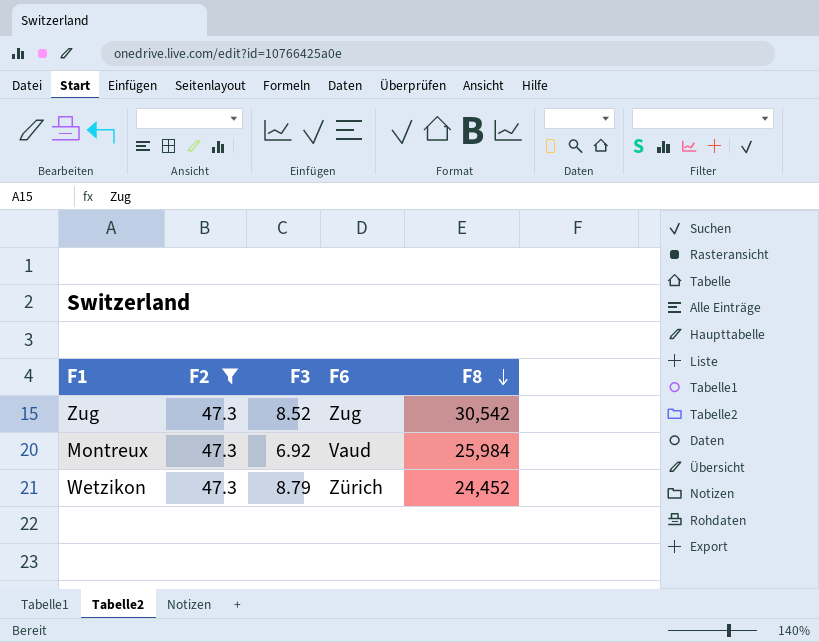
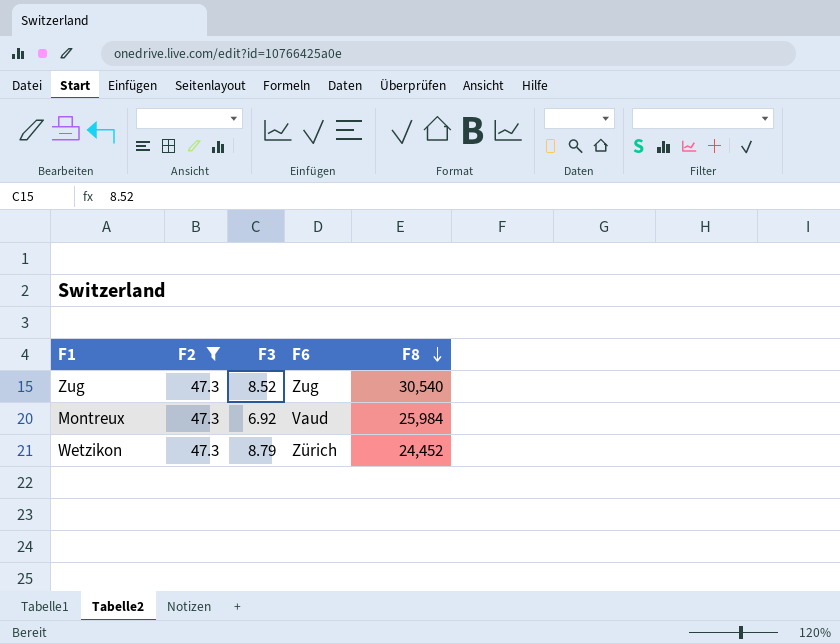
Zug | F8: 30,542 -> 30,540

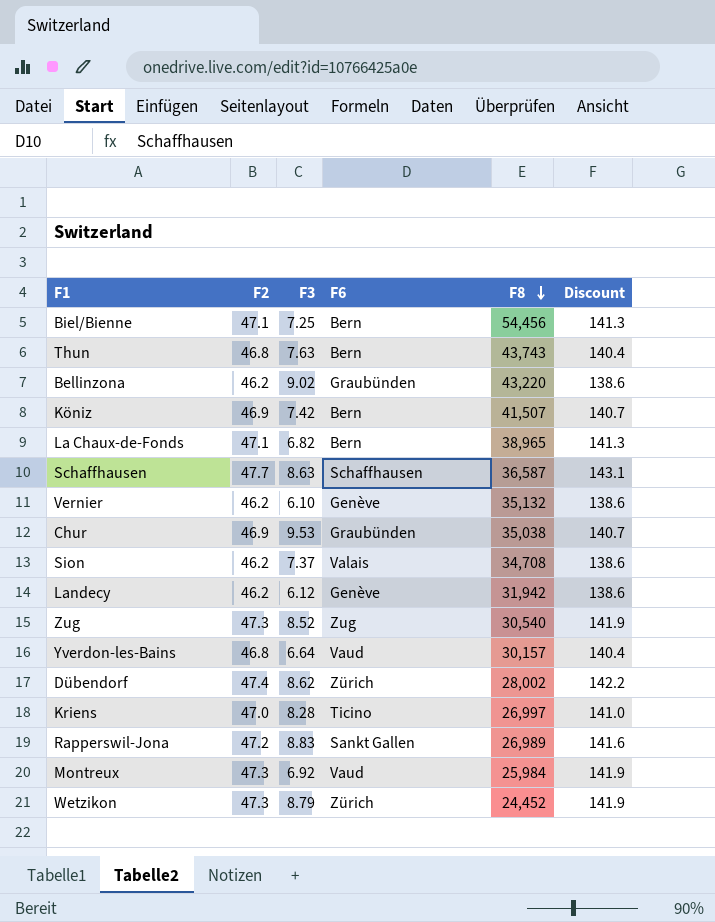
filter: F2 = 47.3 -> none
column Discount | formula: none -> [F2] * 3

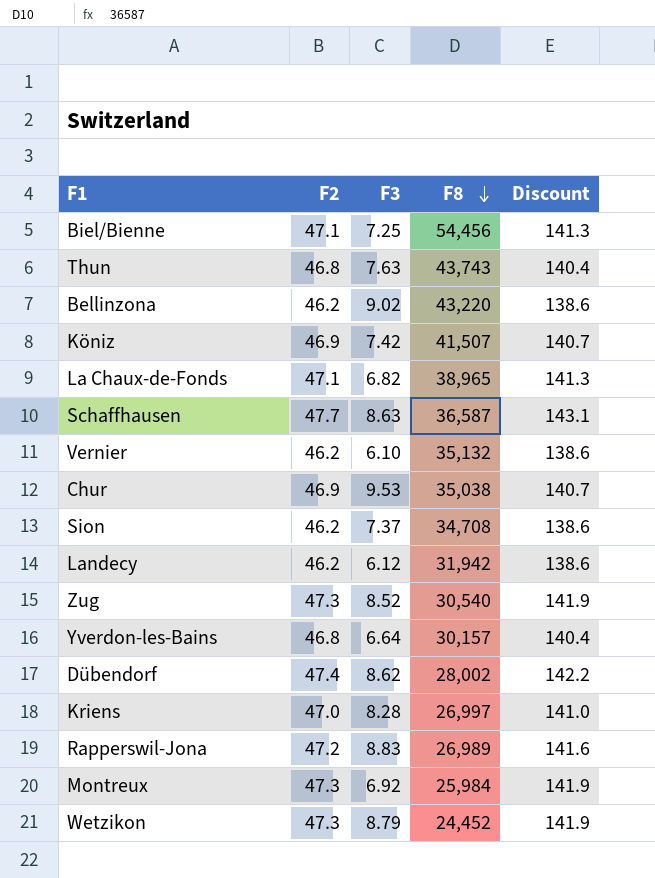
column F6 | position: 4 -> none

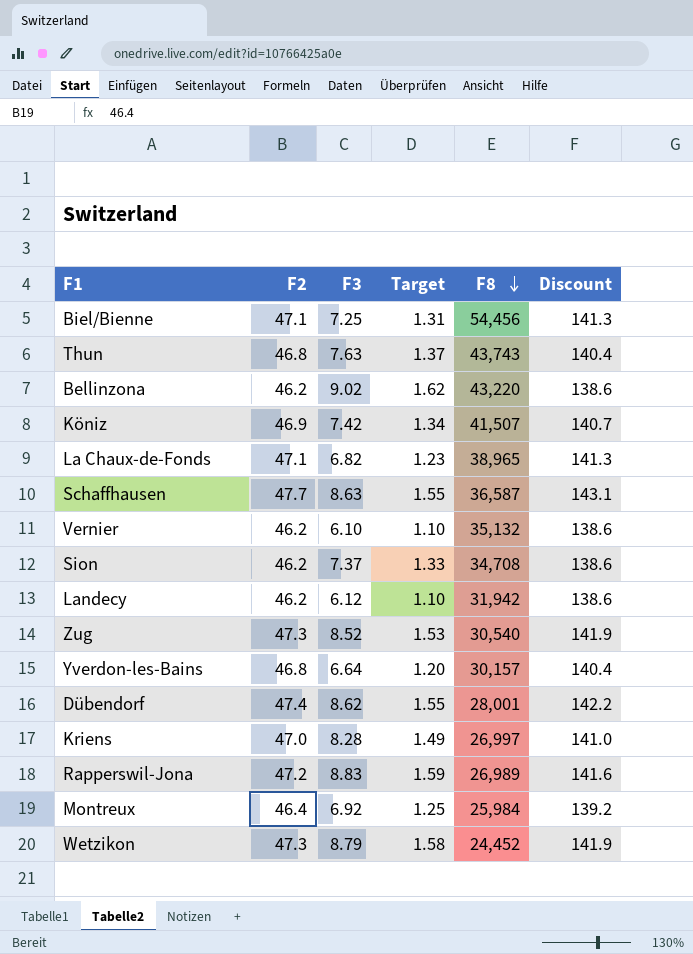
column Target | formula: none -> [F3] * 0.18
row Chur: 46.9 | 9.53 | 35,038 | 140.7 -> none
Dübendorf | F8: 28,002 -> 28,001
Montreux | F2: 47.3 -> 46.4
Montreux | Discount: 141.9 -> 139.2

